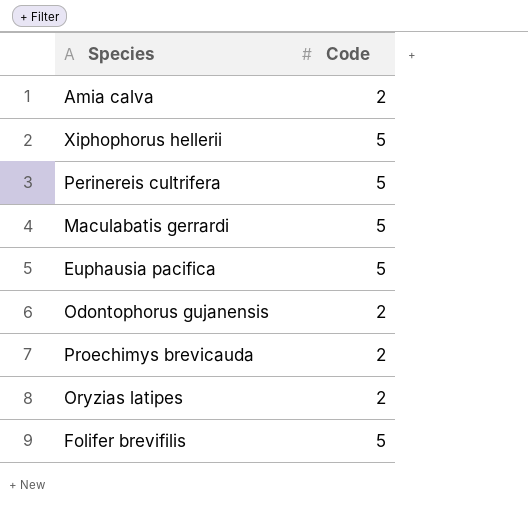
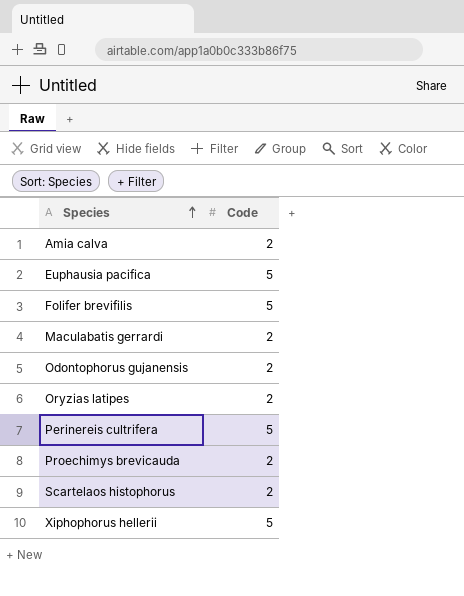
row order: none -> Species ascending
Maculabatis gerrardi | Code: 5 -> 2
row Scartelaos histophorus: none -> 2

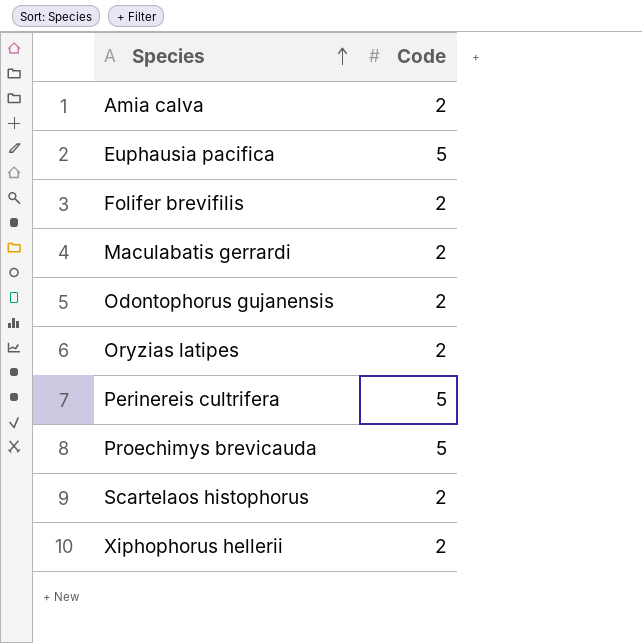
Folifer brevifilis | Code: 5 -> 2
Proechimys brevicauda | Code: 2 -> 5
Xiphophorus hellerii | Code: 5 -> 2

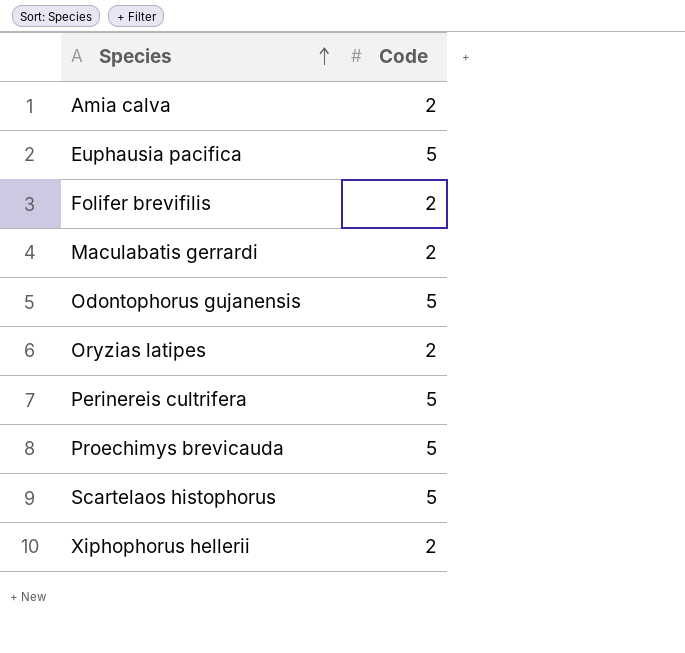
Odontophorus gujanensis | Code: 2 -> 5
Scartelaos histophorus | Code: 2 -> 5

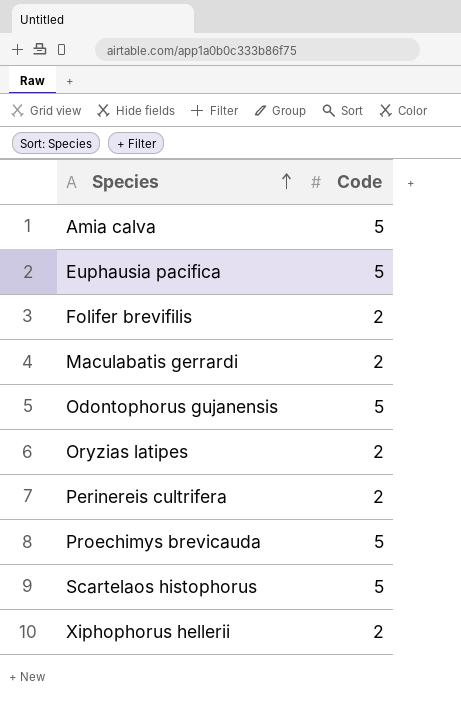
Amia calva | Code: 2 -> 5
Perinereis cultrifera | Code: 5 -> 2

